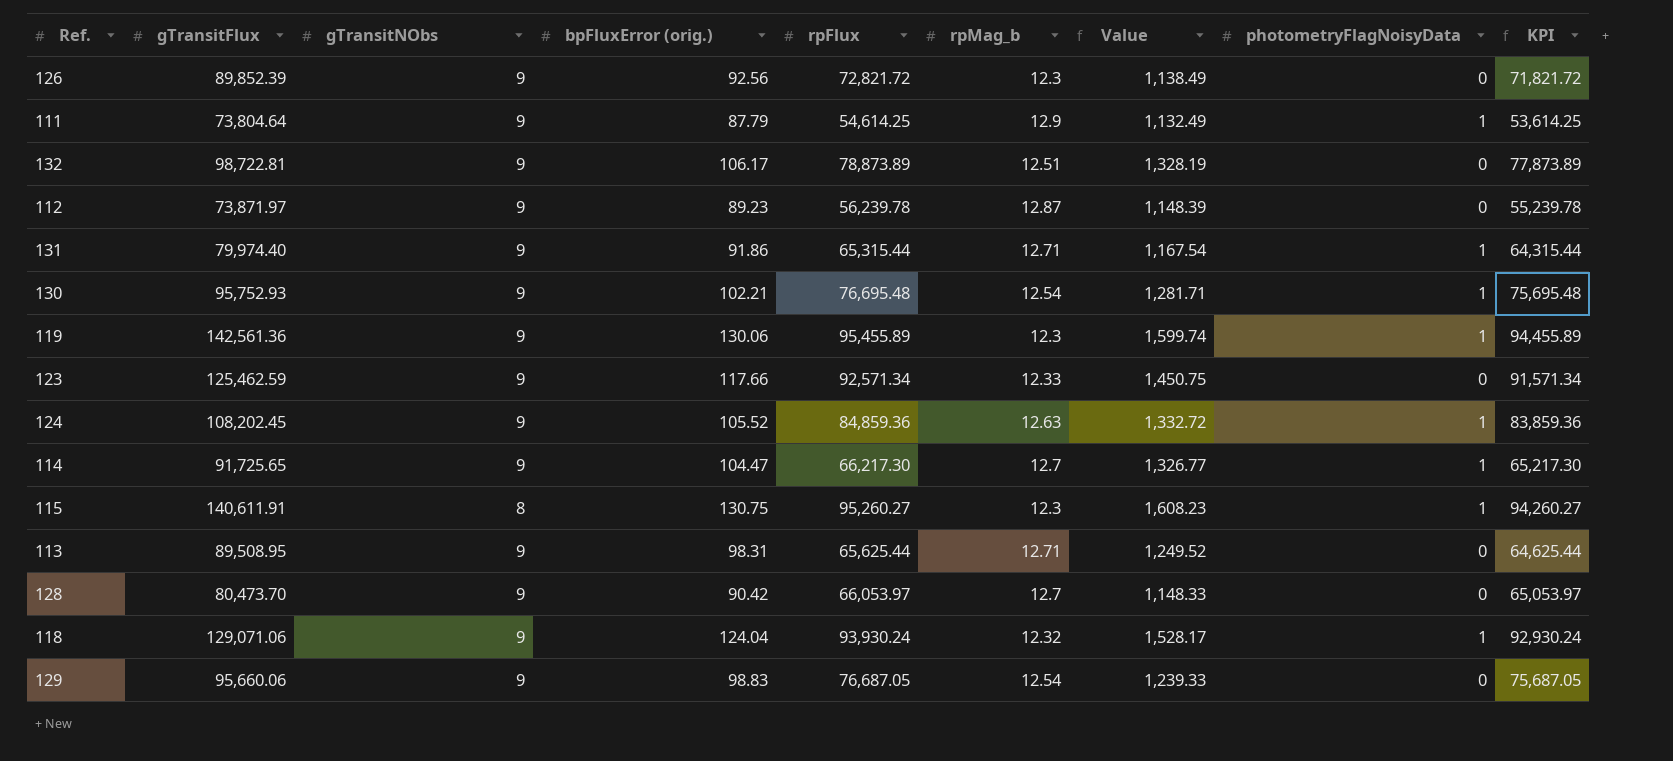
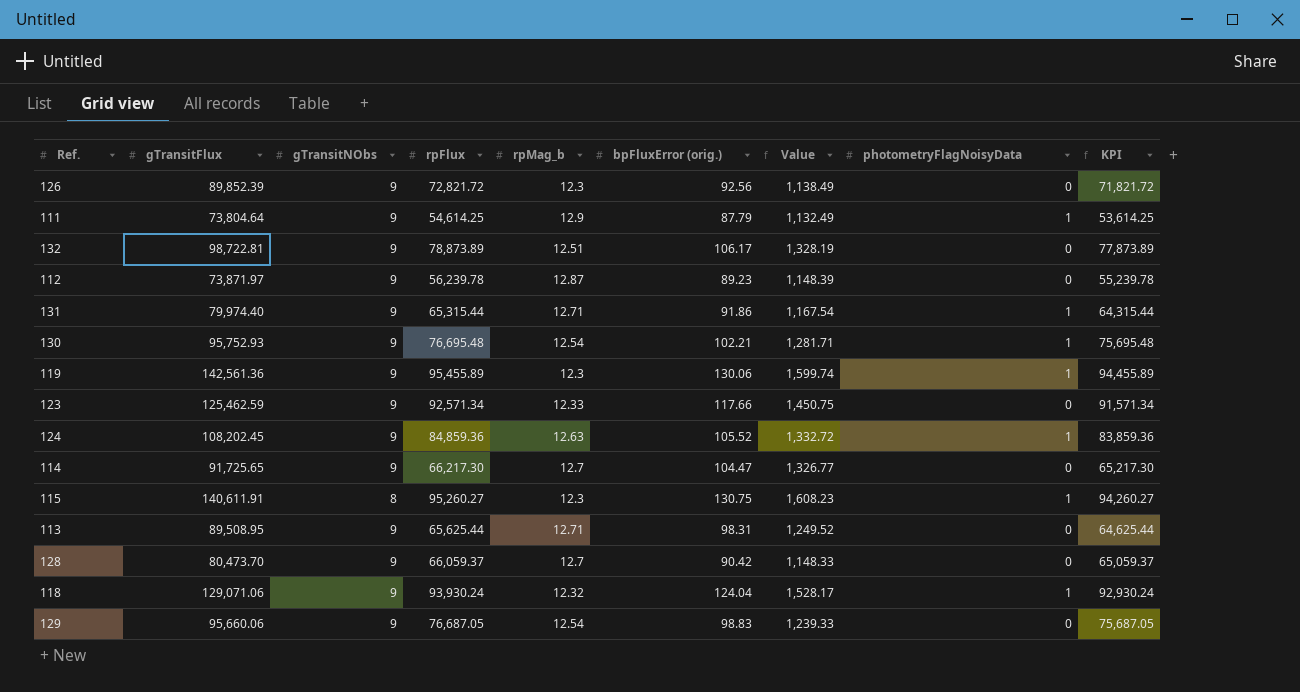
column bpFluxError (orig.) | position: 4 -> 6
114 | photometryFlagNoisyData: 1 -> 0
128 | rpFlux: 66,053.97 -> 66,059.37
128 | KPI: 65,053.97 -> 65,059.37

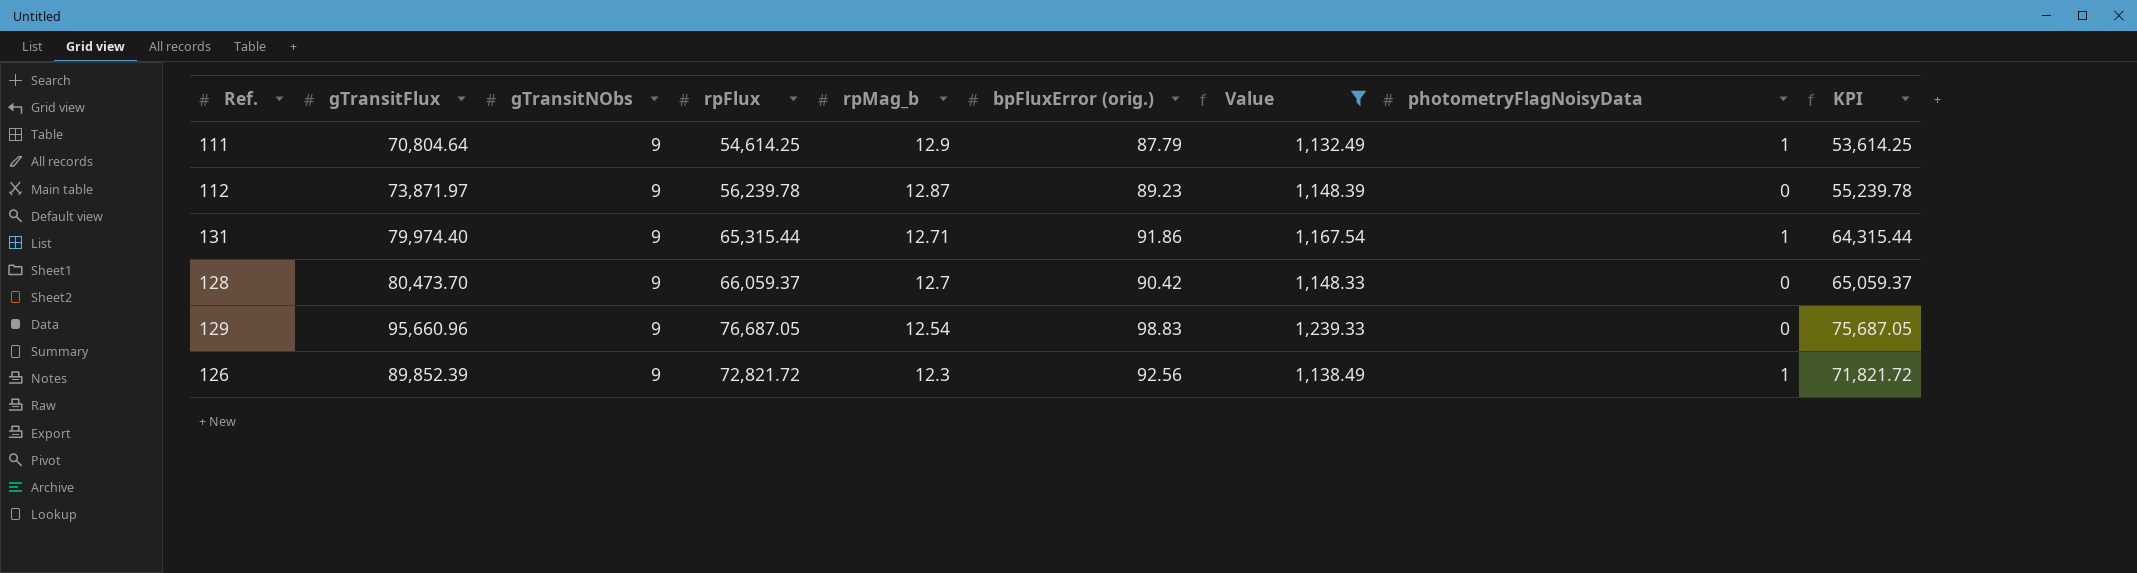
filter: none -> Value <= 1,239.33
row order: none -> rpMag_b descending
111 | gTransitFlux: 73,804.64 -> 70,804.64
129 | gTransitFlux: 95,660.06 -> 95,660.96
126 | photometryFlagNoisyData: 0 -> 1

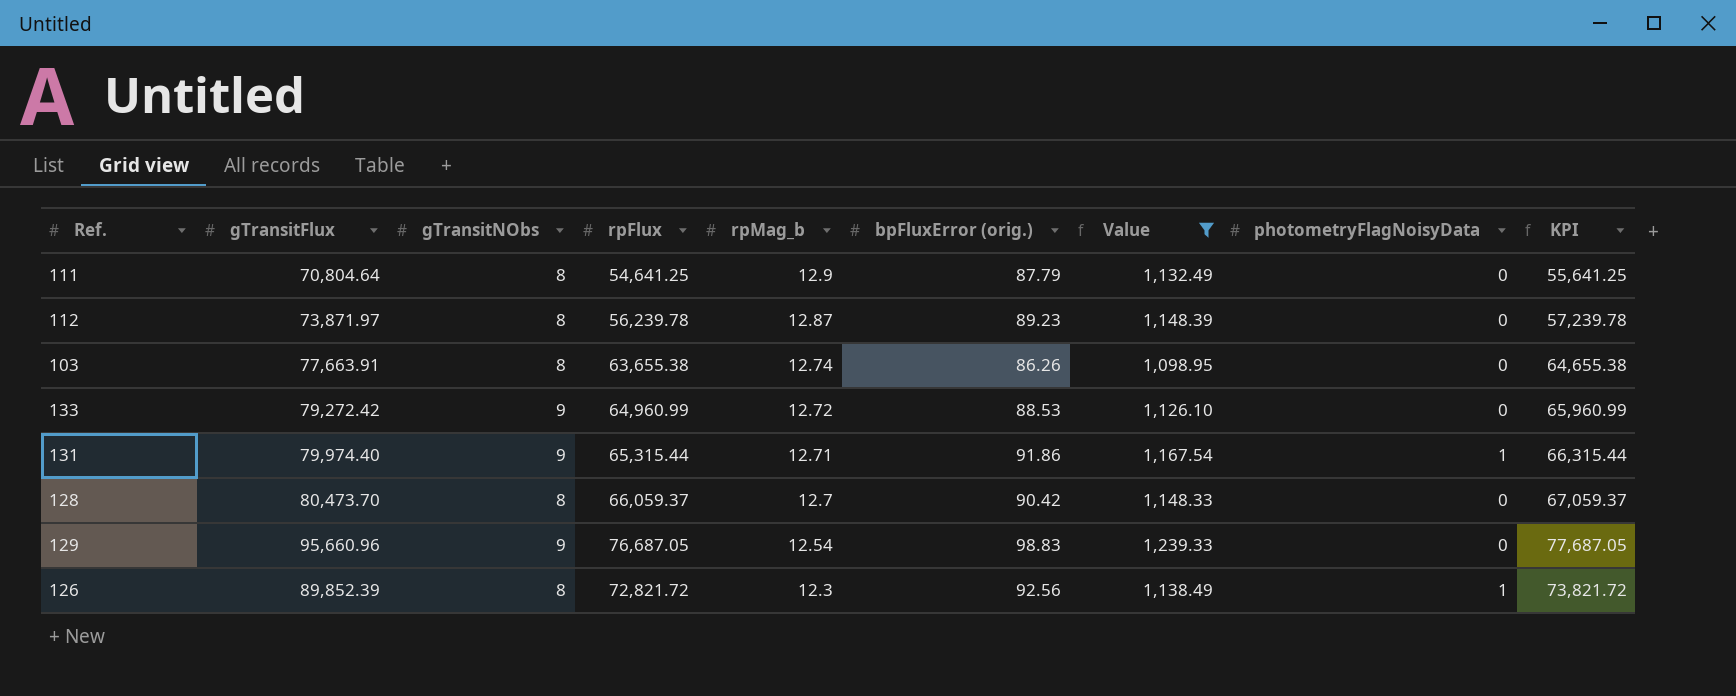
column KPI | formula: [rpFlux] - 1000 -> [rpFlux] + 1000
111 | gTransitNObs: 9 -> 8
111 | rpFlux: 54,614.25 -> 54,641.25
111 | photometryFlagNoisyData: 1 -> 0
112 | gTransitNObs: 9 -> 8
row 103: none -> 77,663.91 | 8 | 63,655.38 | 12.74 | 86.26 | 1,098.95 | 0 | 64,655.38
row 133: none -> 79,272.42 | 9 | 64,960.99 | 12.72 | 88.53 | 1,126.10 | 0 | 65,960.99
128 | gTransitNObs: 9 -> 8
126 | gTransitNObs: 9 -> 8

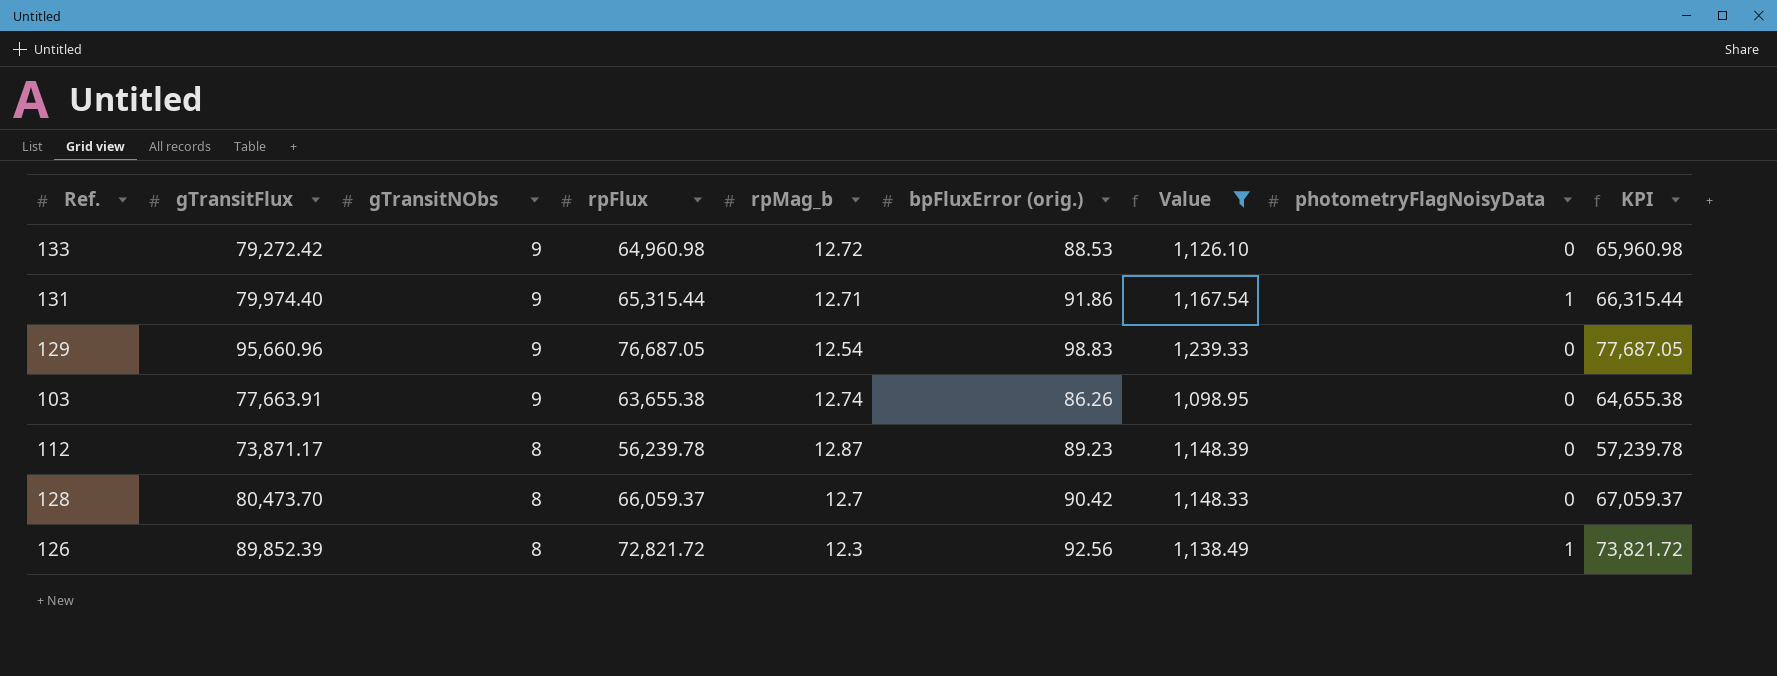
row order: rpMag_b descending -> gTransitNObs descending
row 111: 70,804.64 | 8 | 54,641.25 | 12.9 | 87.79 | 1,132.49 | 0 | 55,641.25 -> none
133 | rpFlux: 64,960.99 -> 64,960.98
133 | KPI: 65,960.99 -> 65,960.98
103 | gTransitNObs: 8 -> 9
112 | gTransitFlux: 73,871.97 -> 73,871.17

